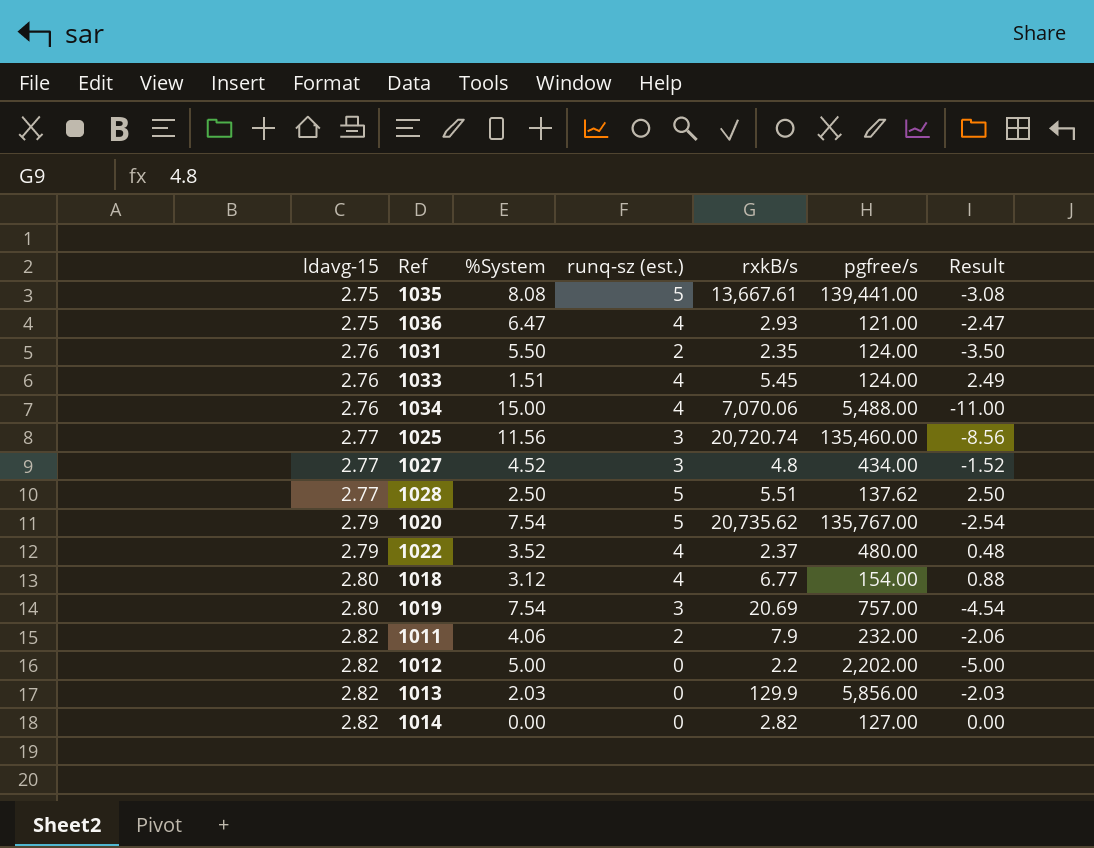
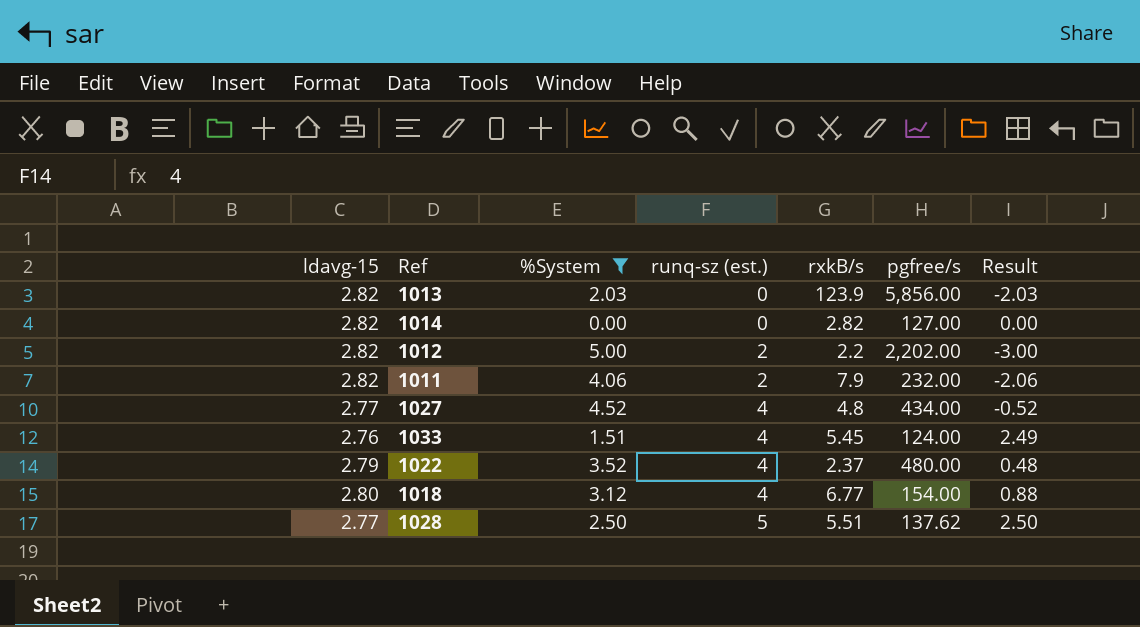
filter: none -> %System <= 5.00
row order: ldavg-15 ascending -> runq-sz (est.) ascending
1013 | rxkB/s: 129.9 -> 123.9
1012 | runq-sz (est.): 0 -> 2
1012 | Result: -5.00 -> -3.00
1027 | runq-sz (est.): 3 -> 4
1027 | Result: -1.52 -> -0.52

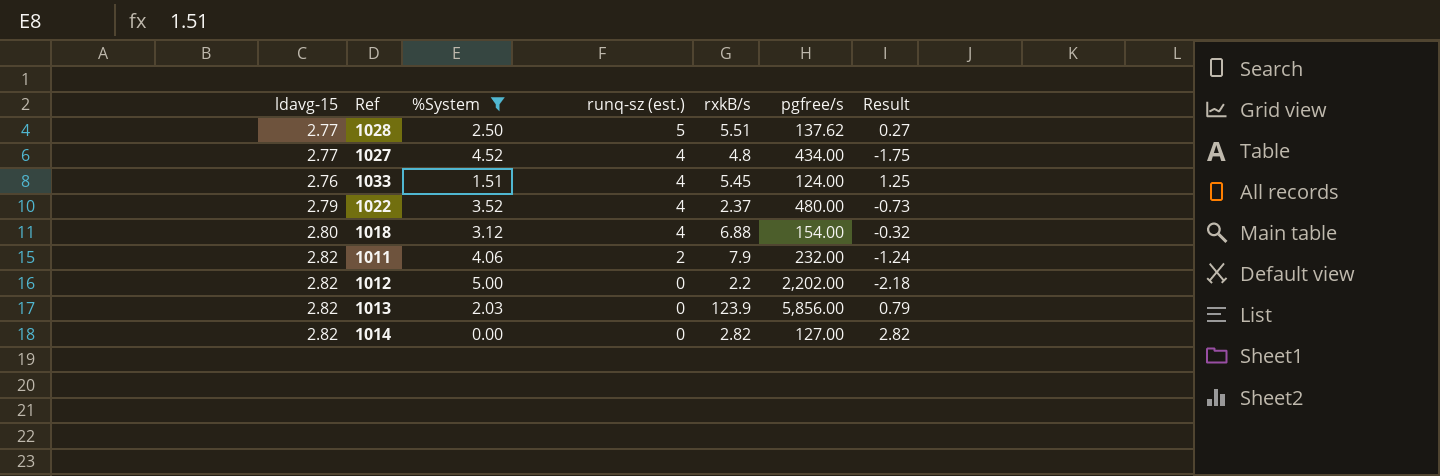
row order: runq-sz (est.) ascending -> runq-sz (est.) descending
column Result | formula: [runq-sz (est.)] - [%System] -> [ldavg-15] - [%System]
1018 | rxkB/s: 6.77 -> 6.88
1012 | runq-sz (est.): 2 -> 0

